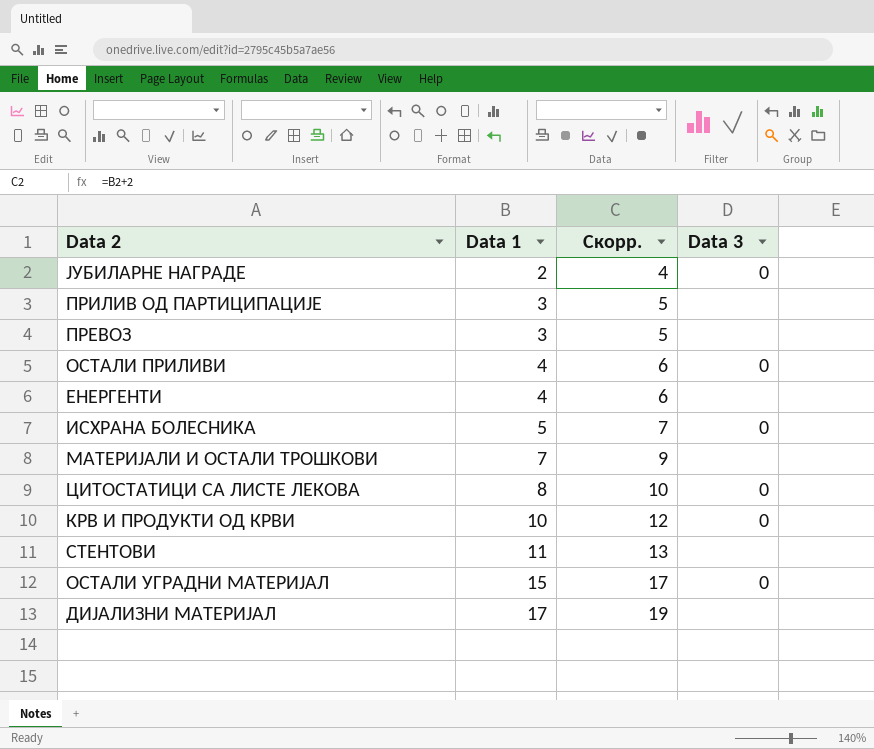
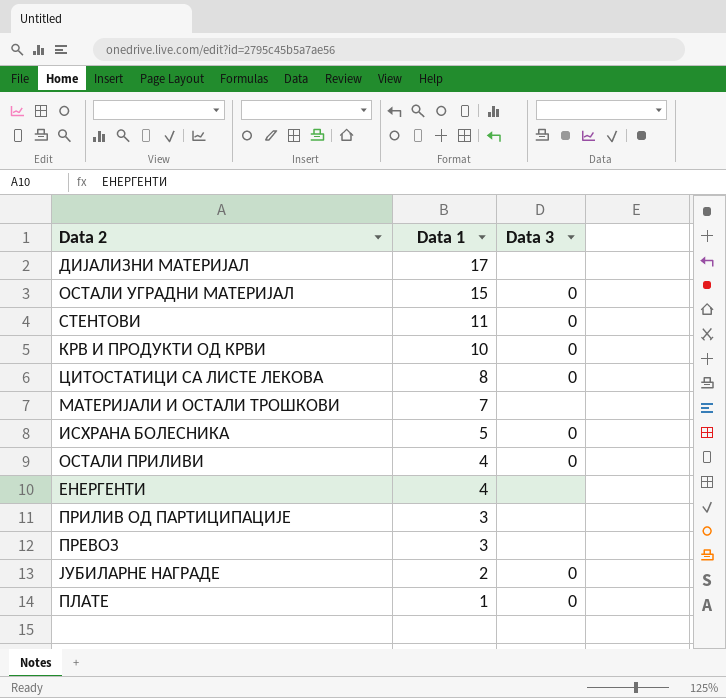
row order: Data 1 ascending -> Data 1 descending
column Скорр. | formula: [Data 1] + 2 -> none
СТЕНТОВИ | Data 3: none -> 0
row ПЛАТЕ: none -> 1 | 0

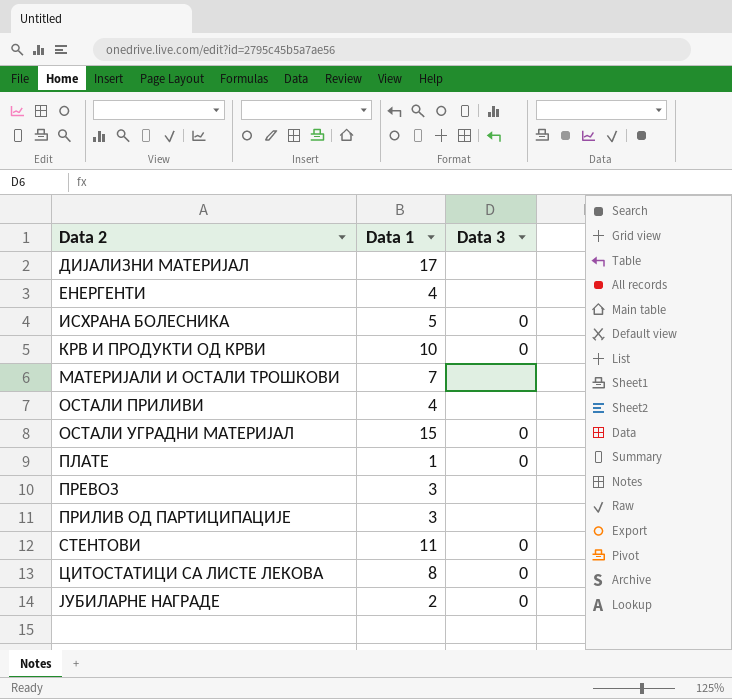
row order: Data 1 descending -> Data 2 ascending
ОСТАЛИ ПРИЛИВИ | Data 3: 0 -> none

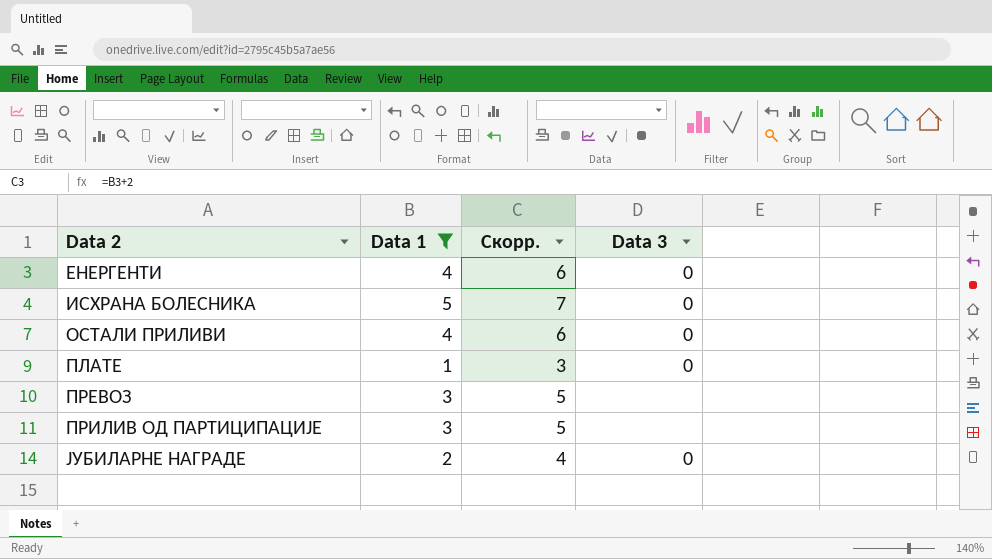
filter: none -> Data 1 <= 5
column Скорр. | formula: none -> [Data 1] + 2
ЕНЕРГЕНТИ | Data 3: none -> 0
ОСТАЛИ ПРИЛИВИ | Data 3: none -> 0

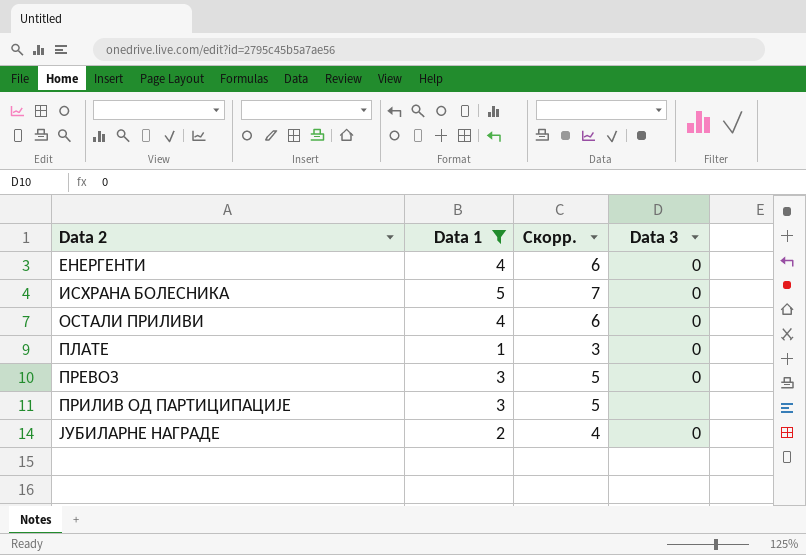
ПРЕВОЗ | Data 3: none -> 0

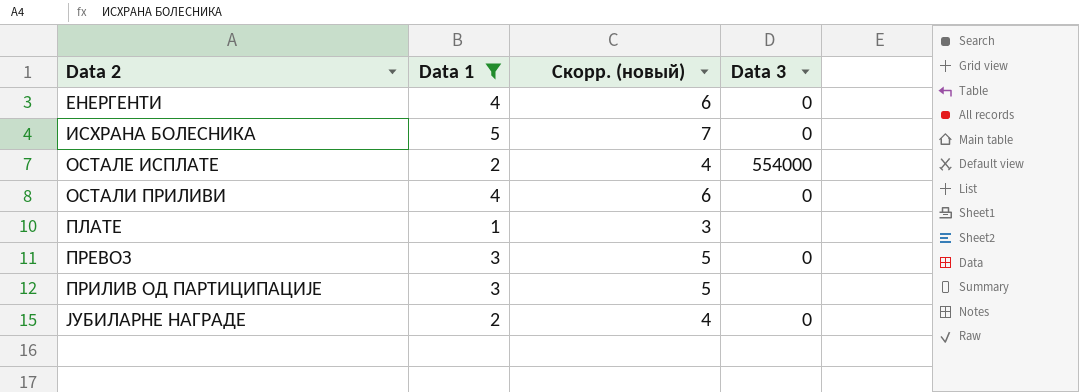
column name: Скорр. -> Скорр. (новый)
row ОСТАЛЕ ИСПЛАТЕ: none -> 2 | 4 | 554000
ПЛАТЕ | Data 3: 0 -> none

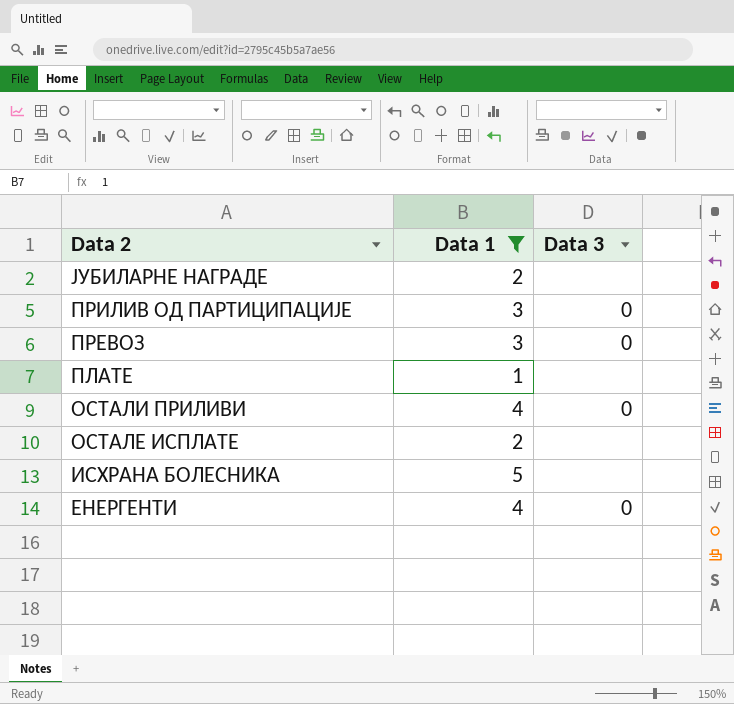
row order: Data 2 ascending -> Data 2 descending
column Скорр. (новый) | formula: [Data 1] + 2 -> none
ЈУБИЛАРНЕ НАГРАДЕ | Data 3: 0 -> none
ПРИЛИВ ОД ПАРТИЦИПАЦИЈЕ | Data 3: none -> 0
ОСТАЛЕ ИСПЛАТЕ | Data 3: 554000 -> none
ИСХРАНА БОЛЕСНИКА | Data 3: 0 -> none

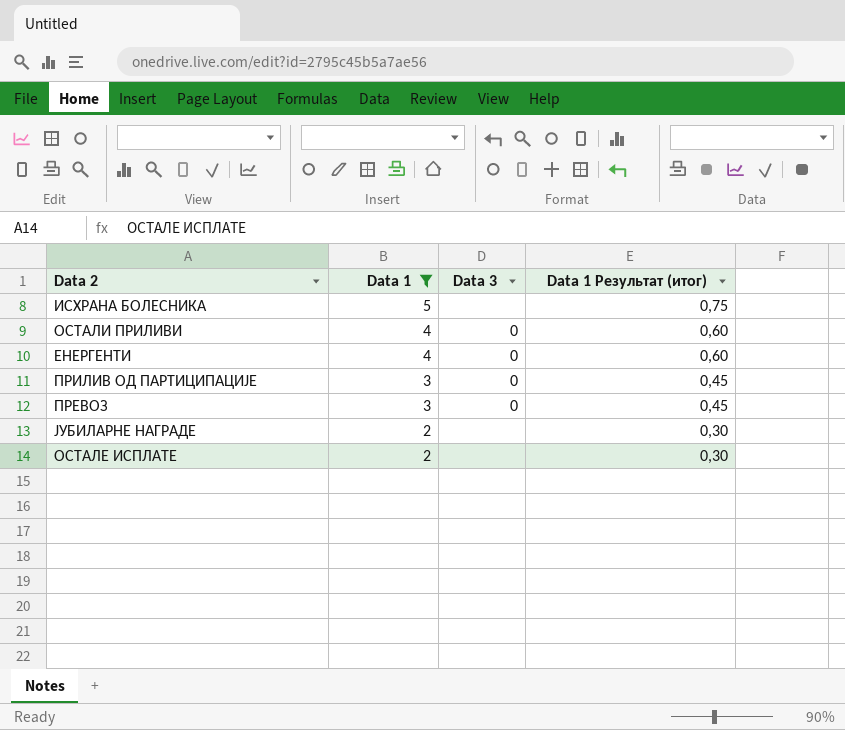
row order: Data 2 descending -> Data 1 descending
column Data 1 Результат (итог) | formula: none -> [Data 1] * 0,15
row ПЛАТЕ: 1 | none -> none

